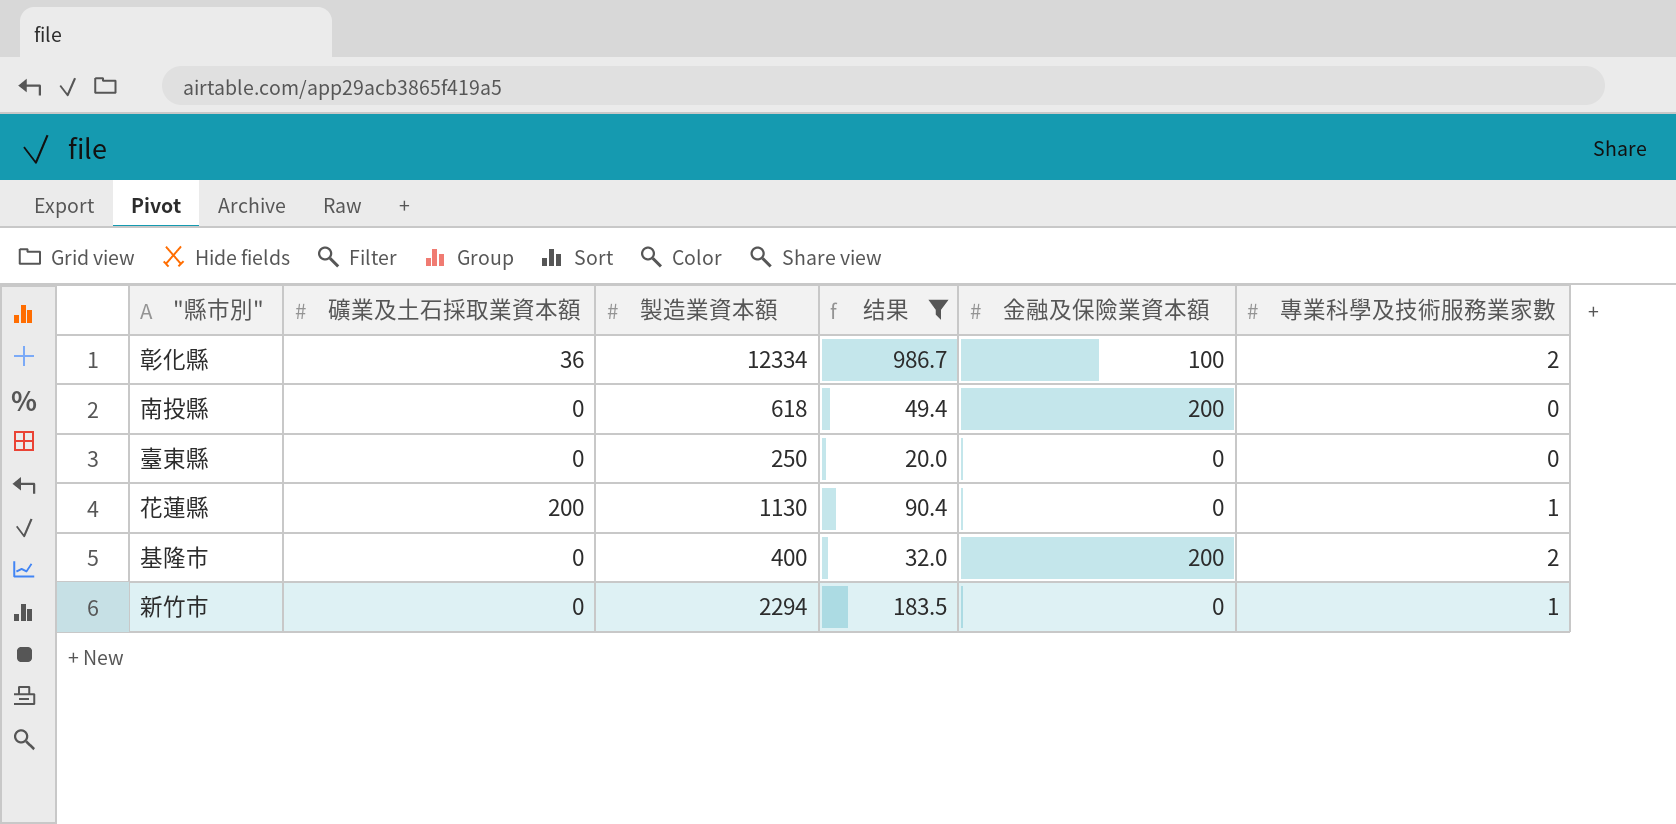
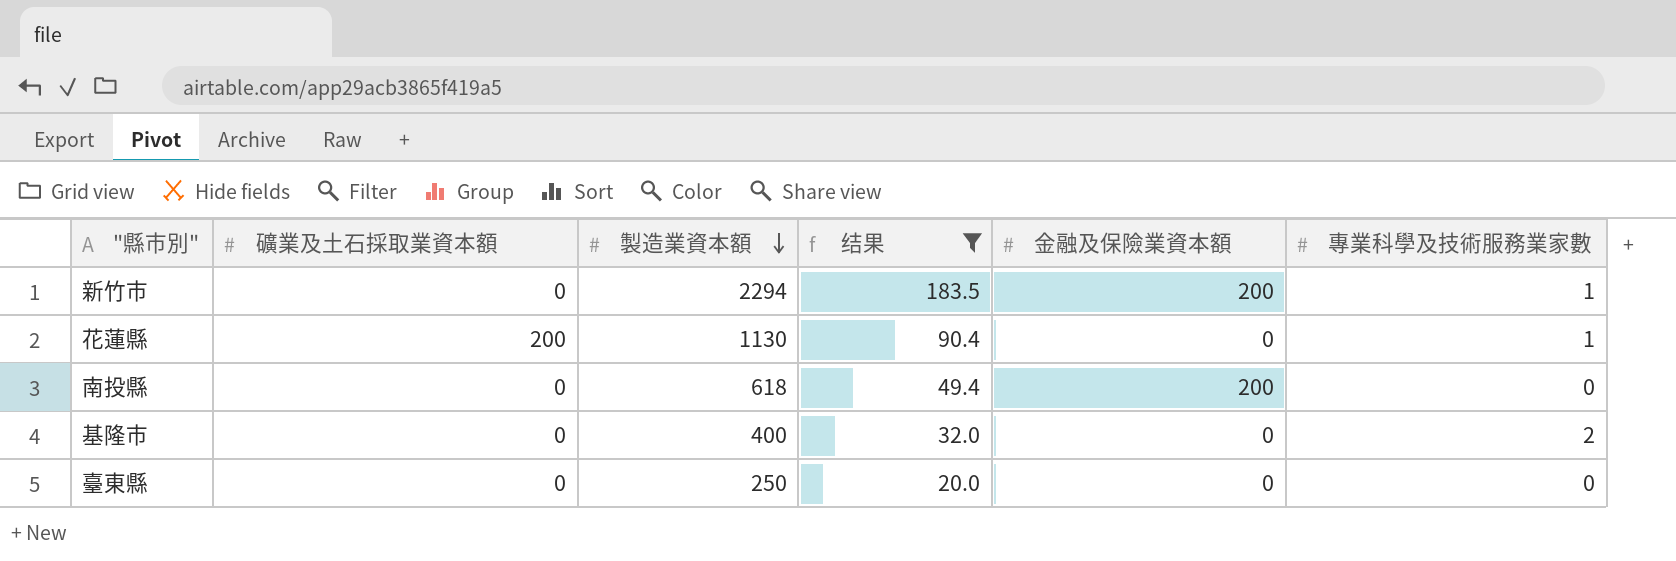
row order: none -> 製造業資本額 descending
row 彰化縣: 36 | 12334 | 986.7 | 100 | 2 -> none
新竹市 | 金融及保險業資本額: 0 -> 200
基隆市 | 金融及保險業資本額: 200 -> 0

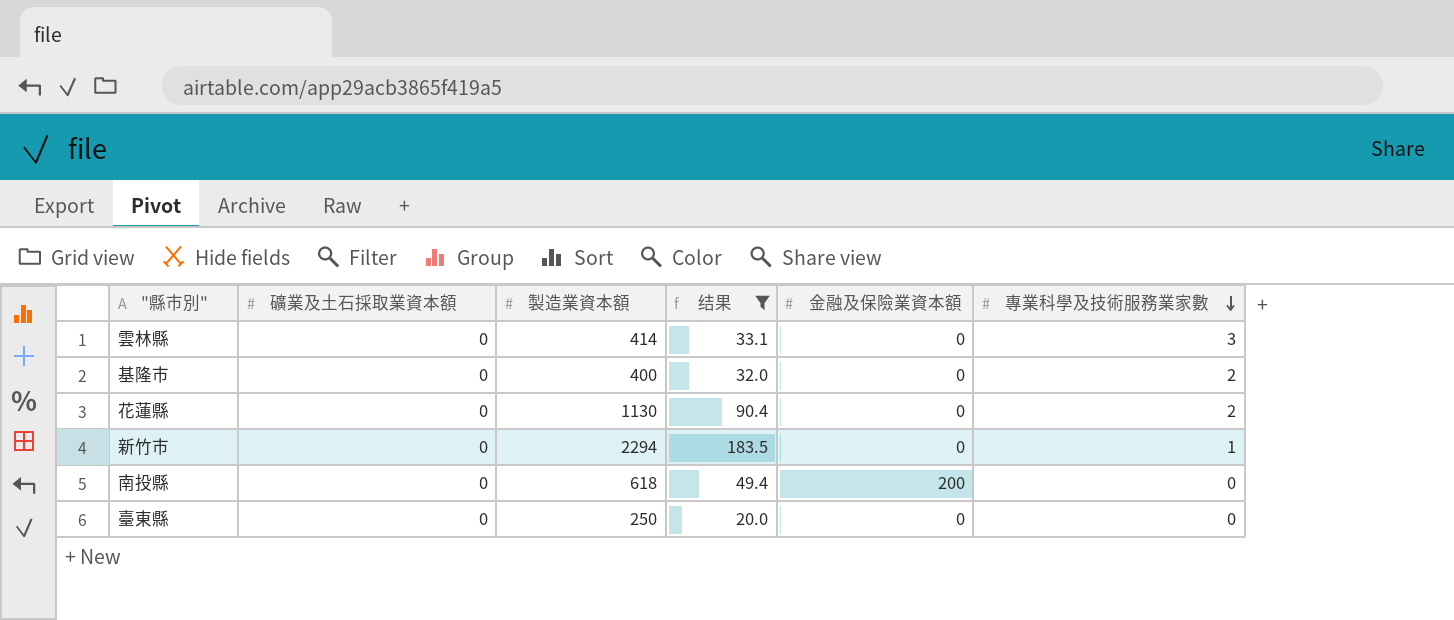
row order: 製造業資本額 descending -> 專業科學及技術服務業家數 descending
row 雲林縣: none -> 0 | 414 | 33.1 | 0 | 3
花蓮縣 | 礦業及土石採取業資本額: 200 -> 0
花蓮縣 | 專業科學及技術服務業家數: 1 -> 2
新竹市 | 金融及保險業資本額: 200 -> 0

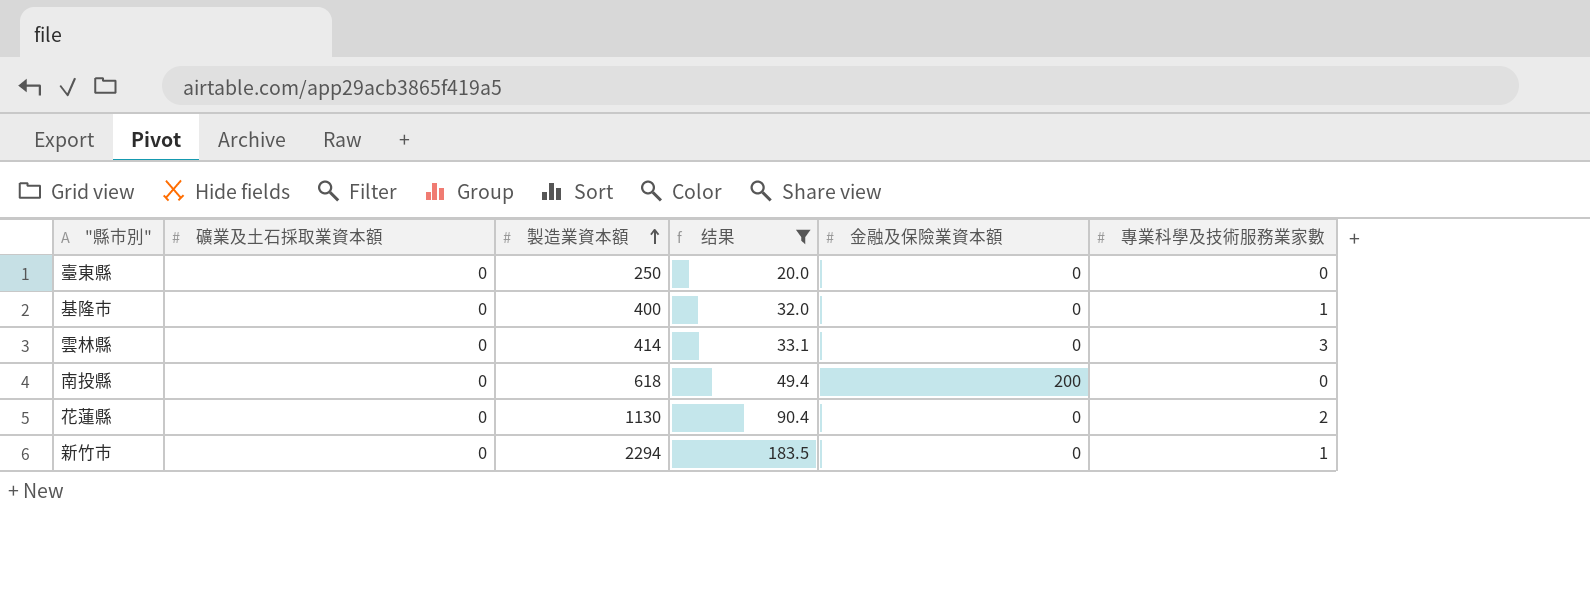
row order: 專業科學及技術服務業家數 descending -> 製造業資本額 ascending
基隆市 | 專業科學及技術服務業家數: 2 -> 1

